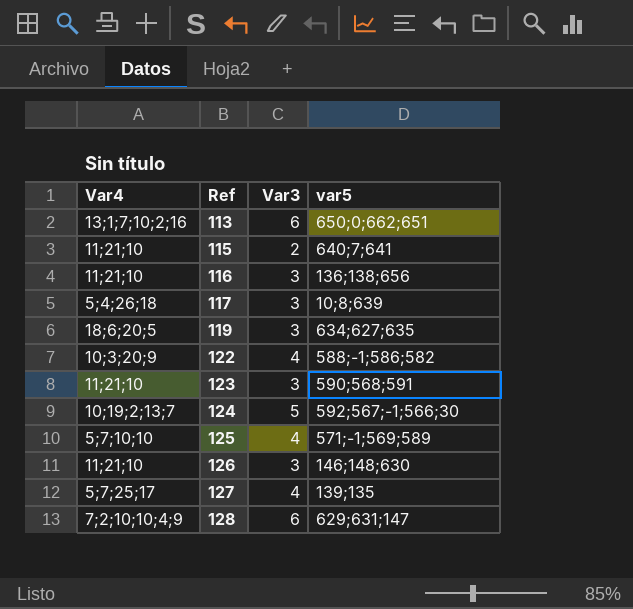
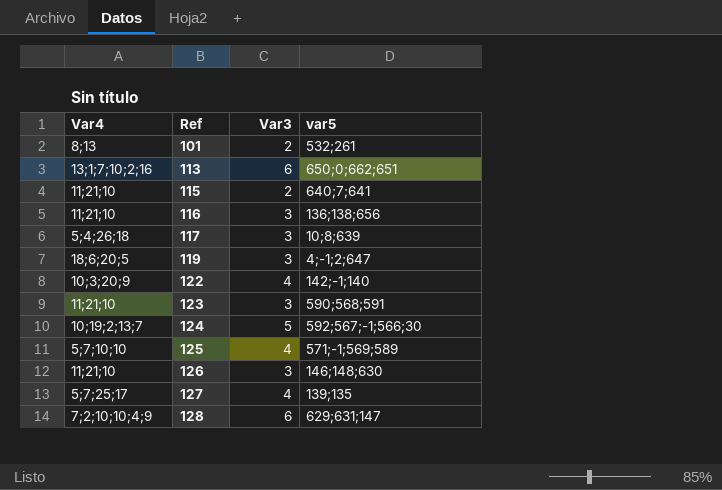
row 101: none -> 8;13 | 2 | 532;261
119 | var5: 634;627;635 -> 4;-1;2;647
122 | var5: 588;-1;586;582 -> 142;-1;140

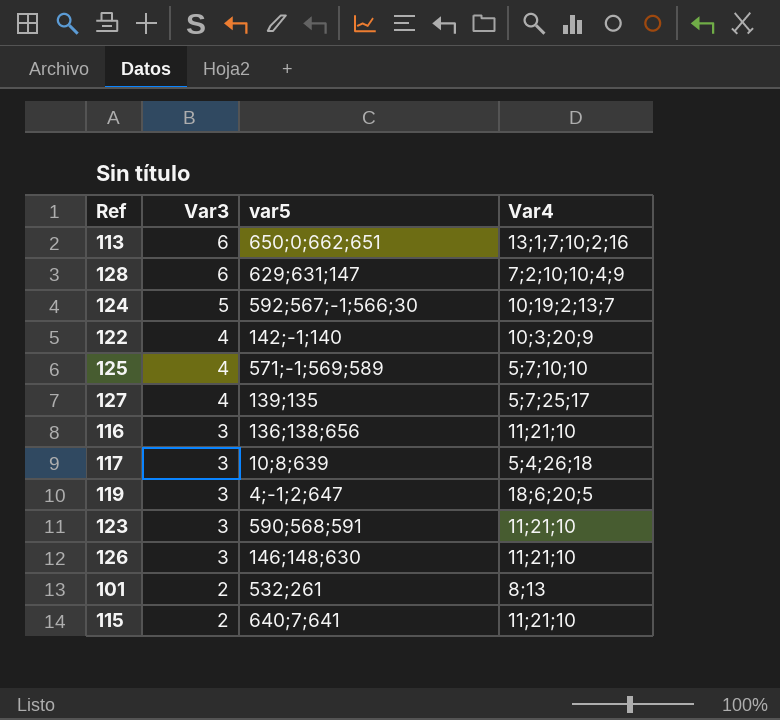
row order: Ref ascending -> Var3 descending
column Var4 | position: 1 -> 4

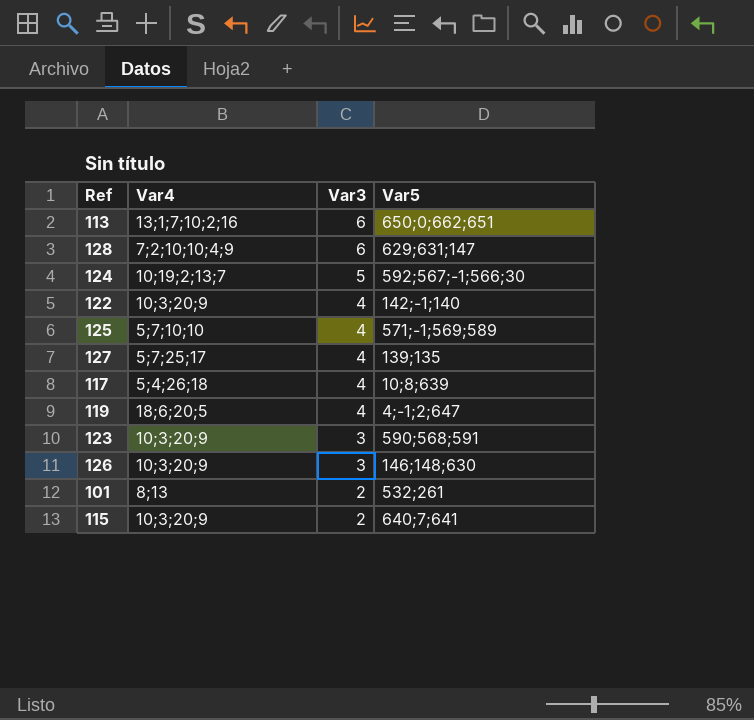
column Var4 | position: 4 -> 2
column name: var5 -> Var5
row 116: 3 | 136;138;656 | 11;21;10 -> none
117 | Var3: 3 -> 4
119 | Var3: 3 -> 4
123 | Var4: 11;21;10 -> 10;3;20;9
126 | Var4: 11;21;10 -> 10;3;20;9
115 | Var4: 11;21;10 -> 10;3;20;9

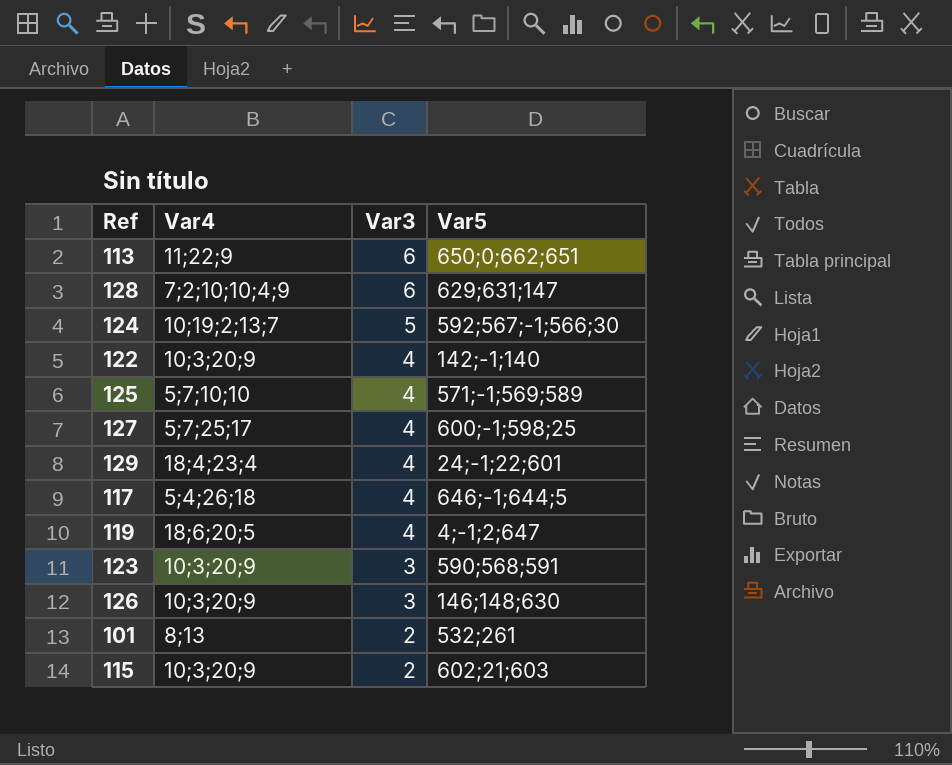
113 | Var4: 13;1;7;10;2;16 -> 11;22;9
127 | Var5: 139;135 -> 600;-1;598;25
row 129: none -> 18;4;23;4 | 4 | 24;-1;22;601
117 | Var5: 10;8;639 -> 646;-1;644;5
115 | Var5: 640;7;641 -> 602;21;603

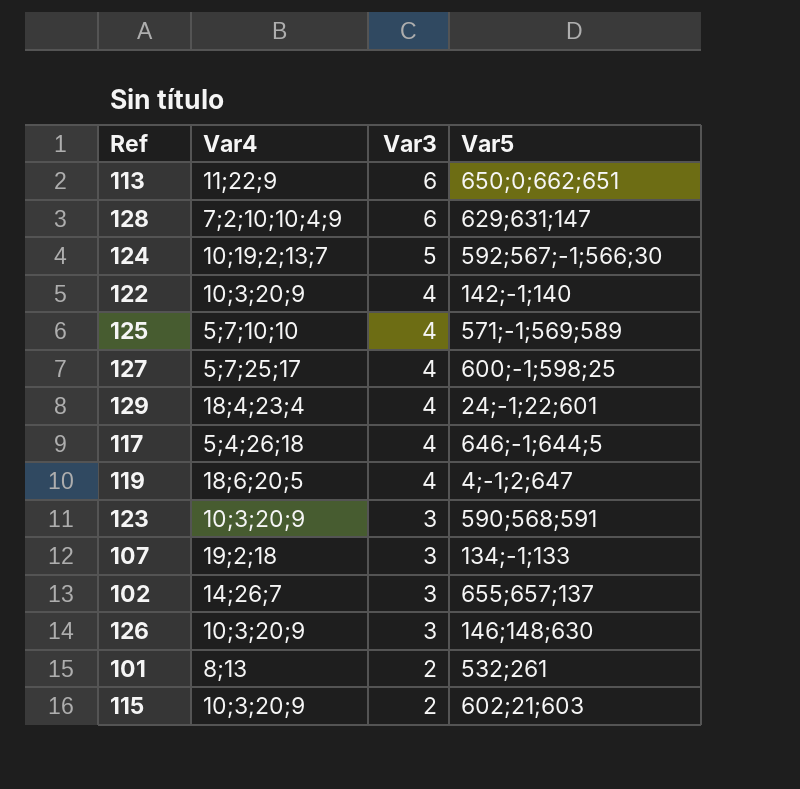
row 107: none -> 19;2;18 | 3 | 134;-1;133
row 102: none -> 14;26;7 | 3 | 655;657;137

